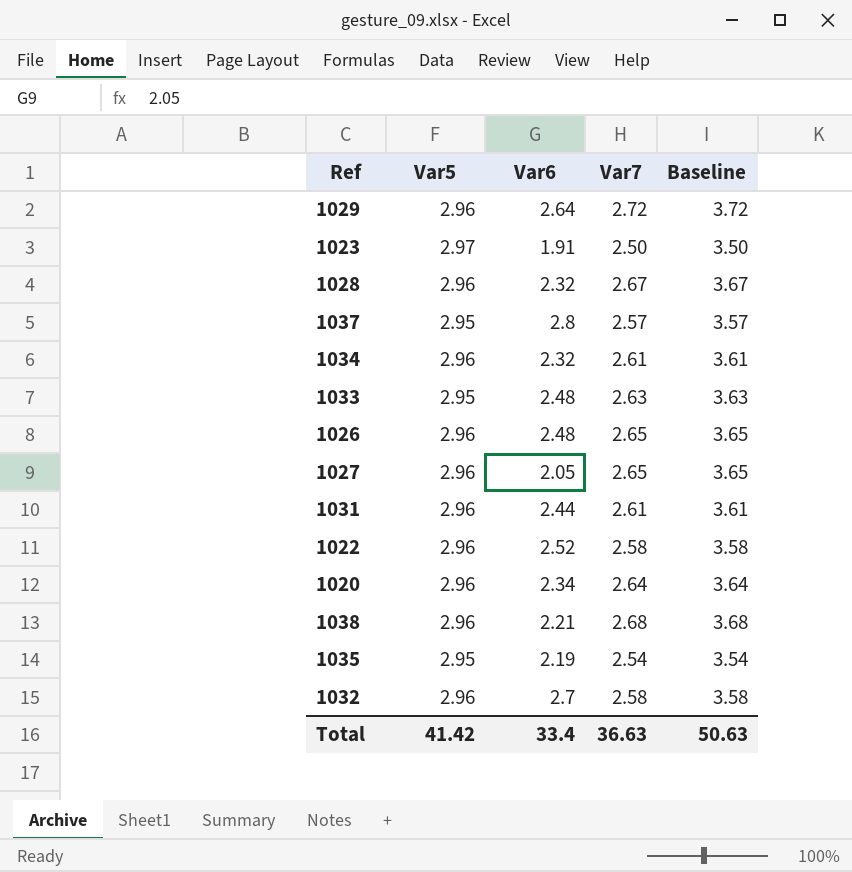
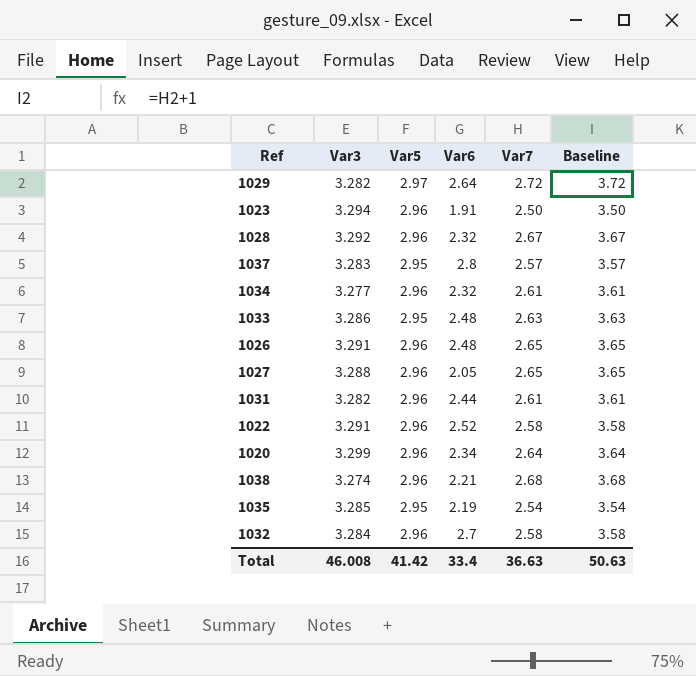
column Var3 | position: none -> 2
1029 | Var5: 2.96 -> 2.97
1023 | Var5: 2.97 -> 2.96

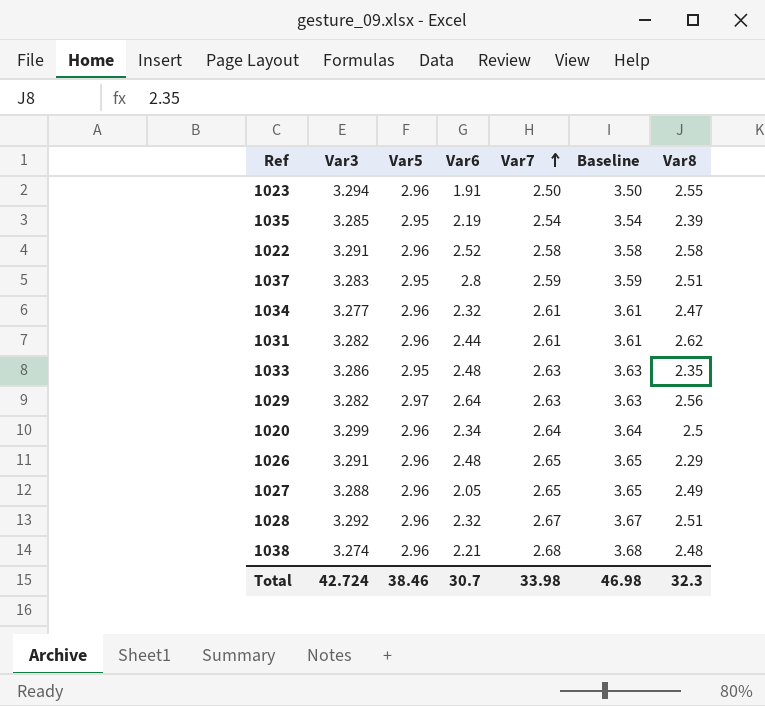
row order: none -> Var7 ascending
column Var8 | position: none -> 7
row 1032: 3.284 | 2.96 | 2.7 | 2.58 | 3.58 -> none
1037 | Var7: 2.57 -> 2.59
1037 | Baseline: 3.57 -> 3.59
1029 | Var7: 2.72 -> 2.63
1029 | Baseline: 3.72 -> 3.63
Total | Var3: 46.008 -> 42.724
Total | Var5: 41.42 -> 38.46
Total | Var6: 33.4 -> 30.7
Total | Var7: 36.63 -> 33.98
Total | Baseline: 50.63 -> 46.98

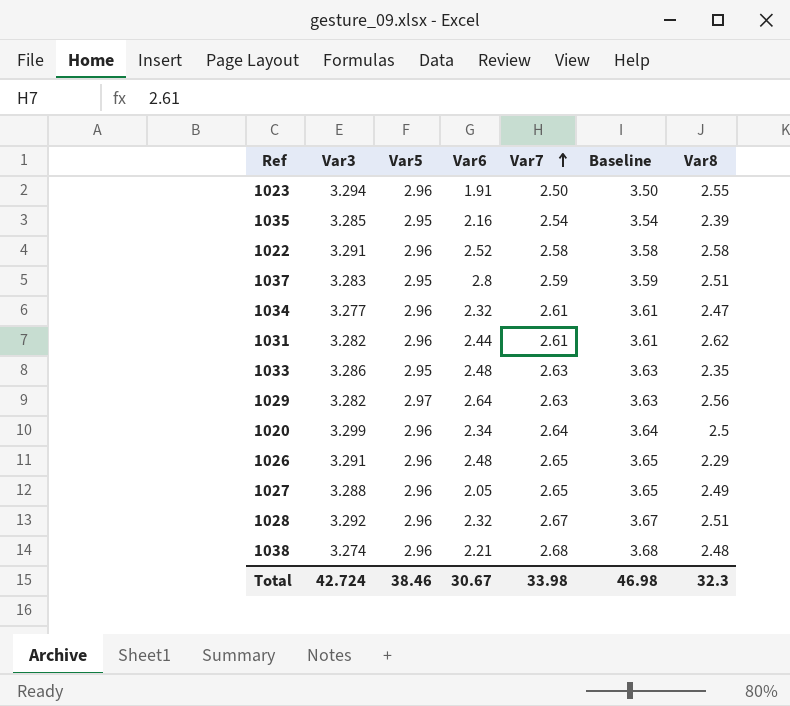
1035 | Var6: 2.19 -> 2.16
Total | Var6: 30.7 -> 30.67

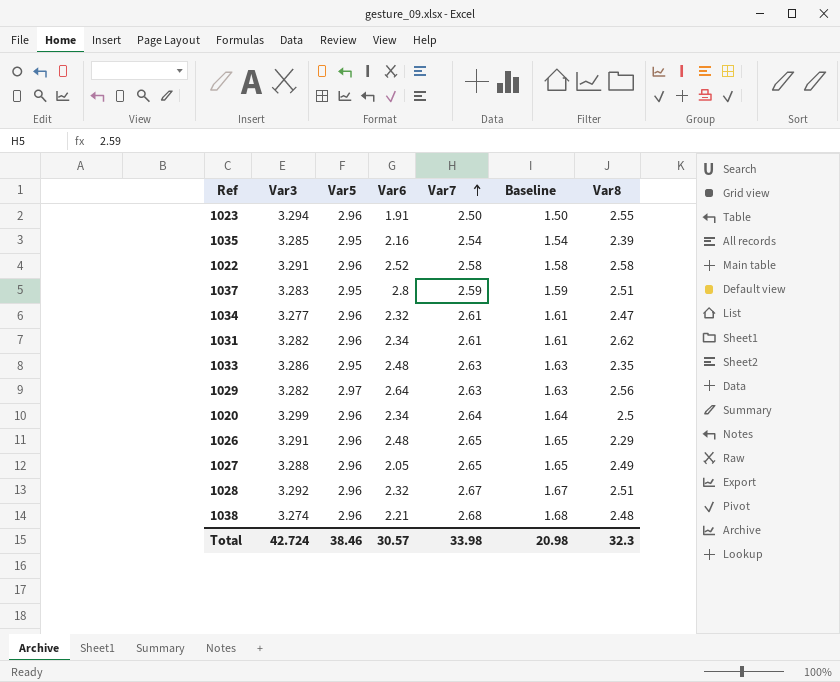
column Baseline | formula: [Var7] + 1 -> [Var7] - 1
1031 | Var6: 2.44 -> 2.34
Total | Var6: 30.67 -> 30.57
Total | Baseline: 46.98 -> 20.98

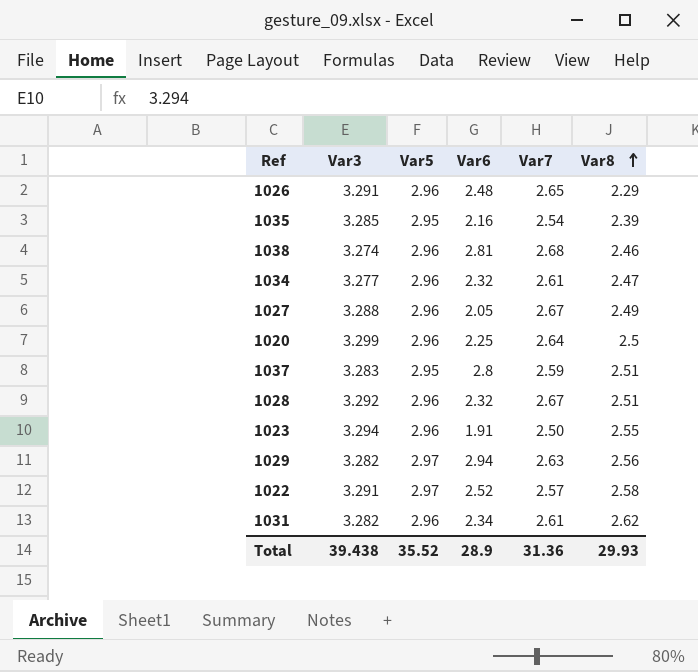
row order: Var7 ascending -> Var8 ascending
column Baseline | formula: [Var7] - 1 -> none
row 1033: 3.286 | 2.95 | 2.48 | 2.63 | 1.63 | 2.35 -> none
1038 | Var6: 2.21 -> 2.81
1038 | Var8: 2.48 -> 2.46
1027 | Var7: 2.65 -> 2.67
1020 | Var6: 2.34 -> 2.25
1029 | Var6: 2.64 -> 2.94
1022 | Var5: 2.96 -> 2.97
1022 | Var7: 2.58 -> 2.57
Total | Var3: 42.724 -> 39.438
Total | Var5: 38.46 -> 35.52
Total | Var6: 30.57 -> 28.9
Total | Var7: 33.98 -> 31.36
Total | Var8: 32.3 -> 29.93

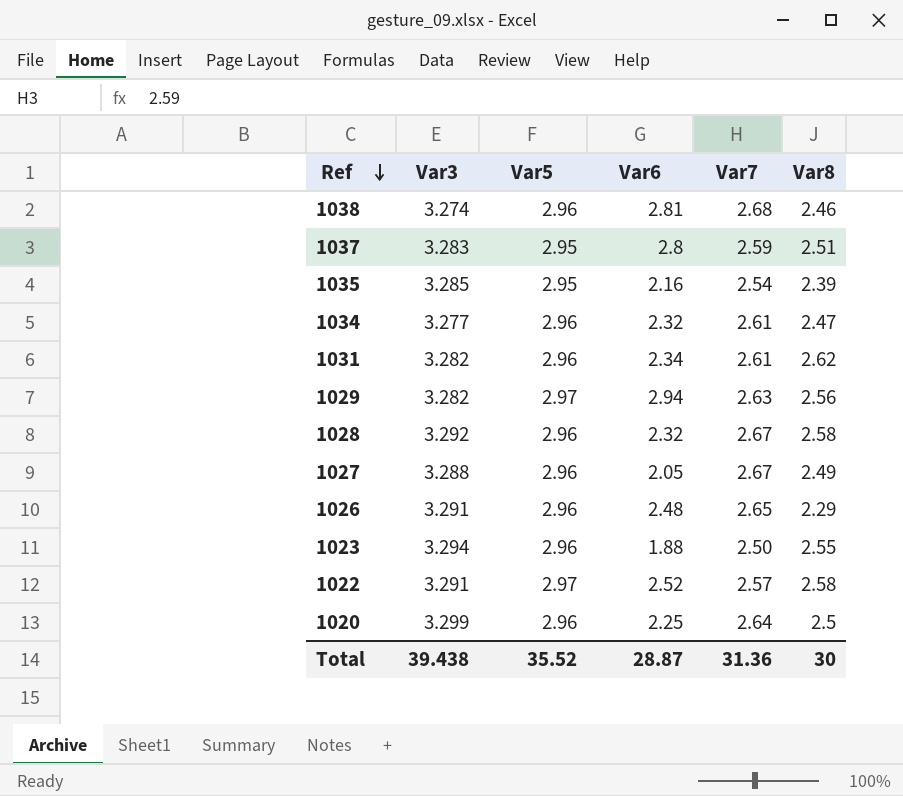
row order: Var8 ascending -> Ref descending
1028 | Var8: 2.51 -> 2.58
1023 | Var6: 1.91 -> 1.88
Total | Var6: 28.9 -> 28.87
Total | Var8: 29.93 -> 30

